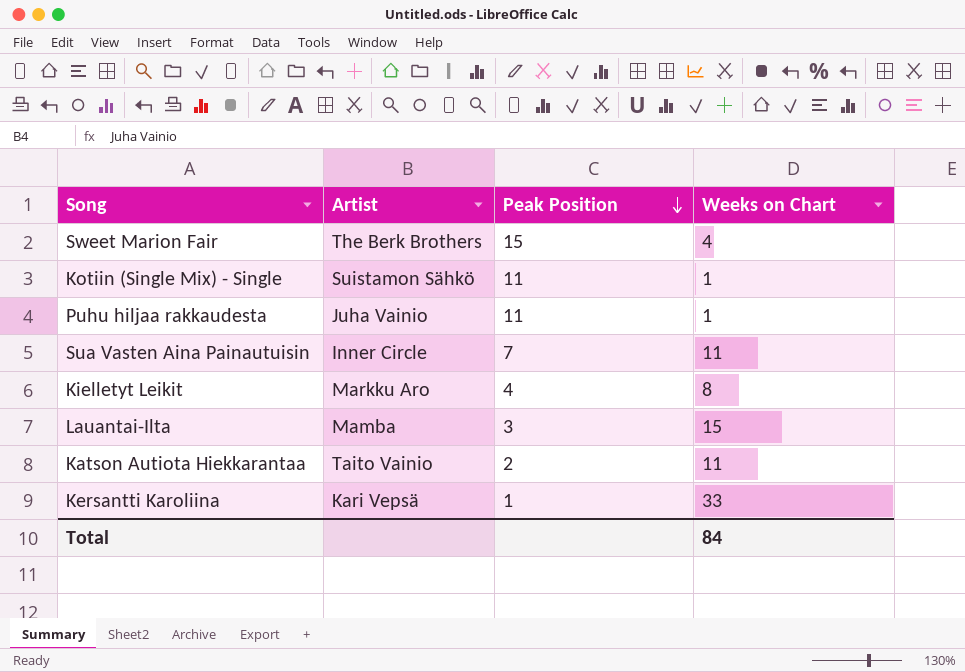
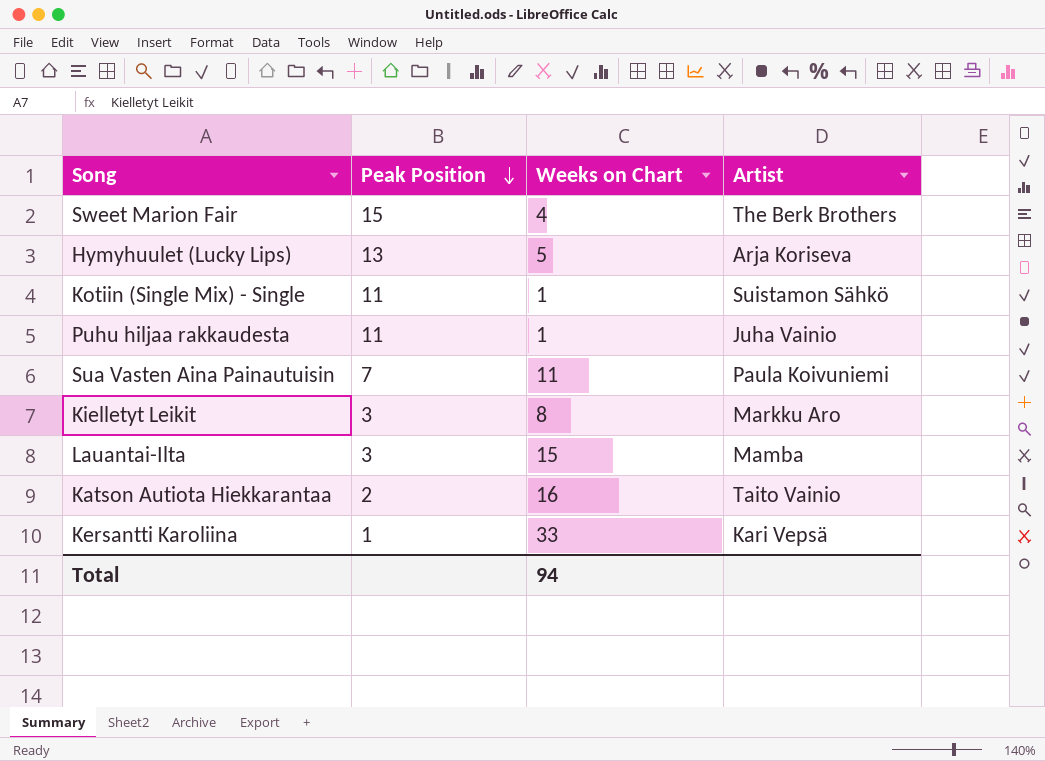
column Artist | position: 2 -> 4
row Hymyhuulet (Lucky Lips): none -> 13 | 5 | Arja Koriseva
Sua Vasten Aina Painautuisin | Artist: Inner Circle -> Paula Koivuniemi
Kielletyt Leikit | Peak Position: 4 -> 3
Katson Autiota Hiekkarantaa | Weeks on Chart: 11 -> 16
Total | Weeks on Chart: 84 -> 94

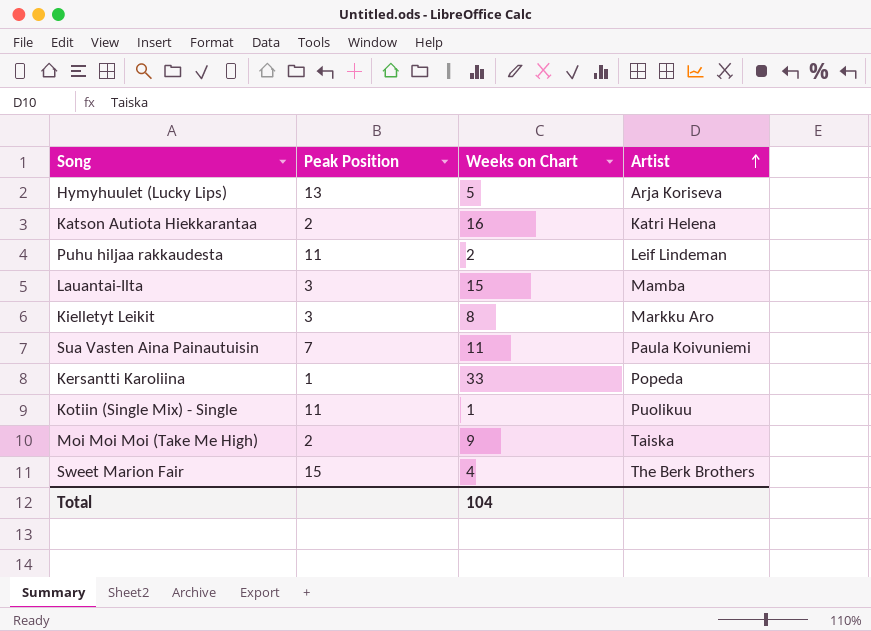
row order: Peak Position descending -> Artist ascending
Katson Autiota Hiekkarantaa | Artist: Taito Vainio -> Katri Helena
Puhu hiljaa rakkaudesta | Weeks on Chart: 1 -> 2
Puhu hiljaa rakkaudesta | Artist: Juha Vainio -> Leif Lindeman
Kersantti Karoliina | Artist: Kari Vepsä -> Popeda
Kotiin (Single Mix) - Single | Artist: Suistamon Sähkö -> Puolikuu
row Moi Moi Moi (Take Me High): none -> 2 | 9 | Taiska
Total | Weeks on Chart: 94 -> 104

